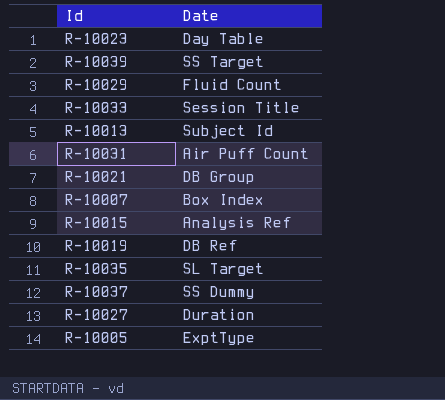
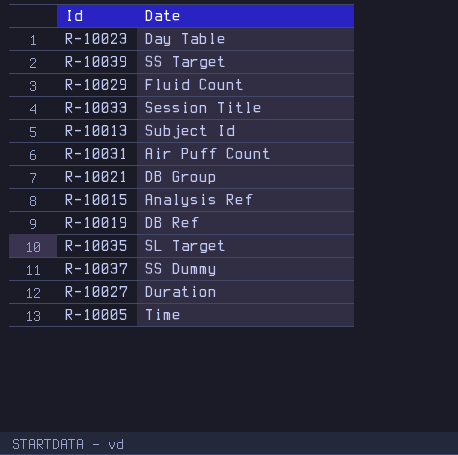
row R-10007: Box Index -> none
R-10005 | Date: ExptType -> Time

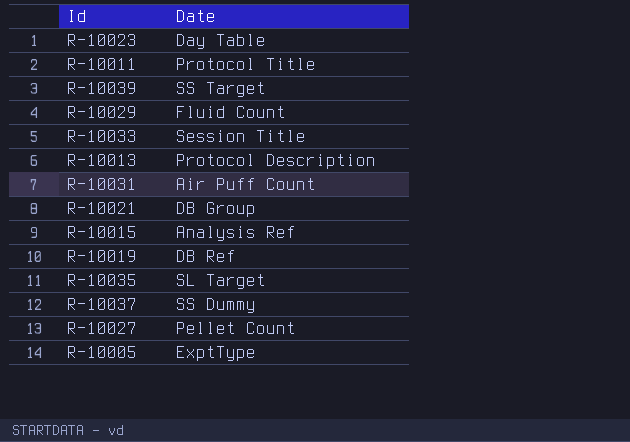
row R-10011: none -> Protocol Title
R-10013 | Date: Subject Id -> Protocol Description
R-10027 | Date: Duration -> Pellet Count
R-10005 | Date: Time -> ExptType

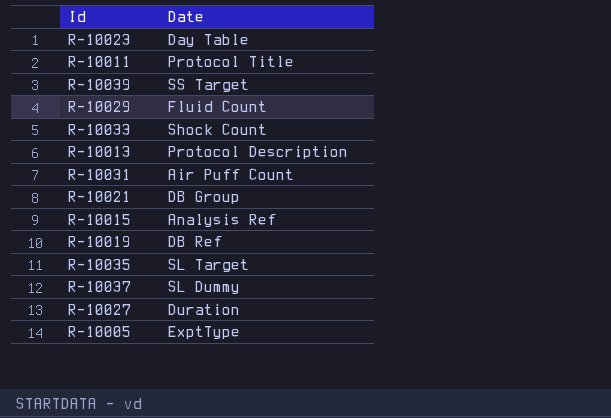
R-10033 | Date: Session Title -> Shock Count
R-10037 | Date: SS Dummy -> SL Dummy
R-10027 | Date: Pellet Count -> Duration

